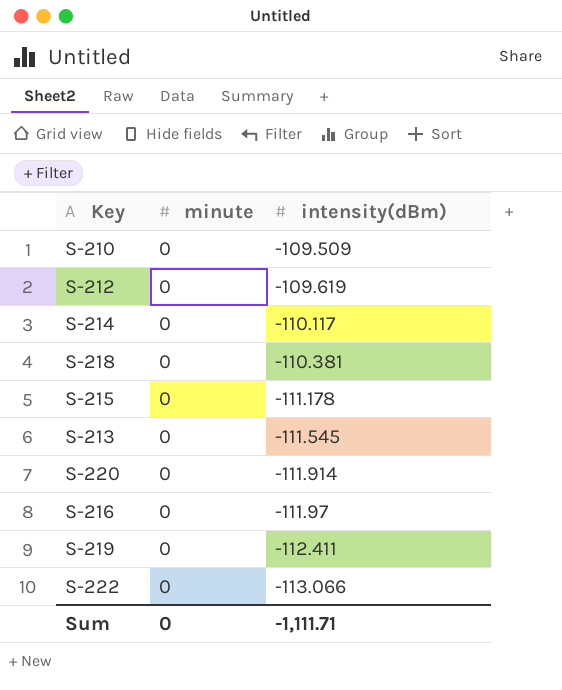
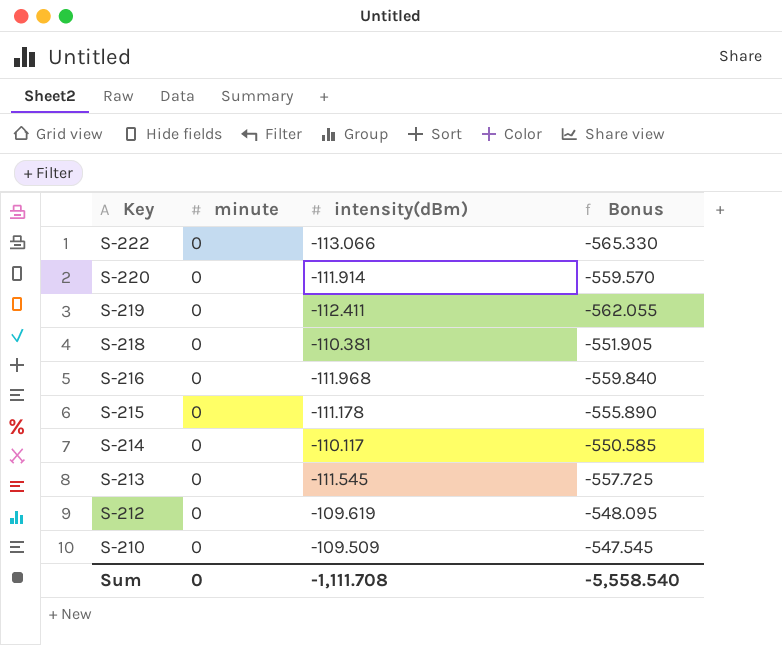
row order: intensity(dBm) descending -> Key descending
column Bonus | formula: none -> [intensity(dBm)] * 5
S-216 | intensity(dBm): -111.97 -> -111.968
Sum | intensity(dBm): -1,111.71 -> -1,111.708

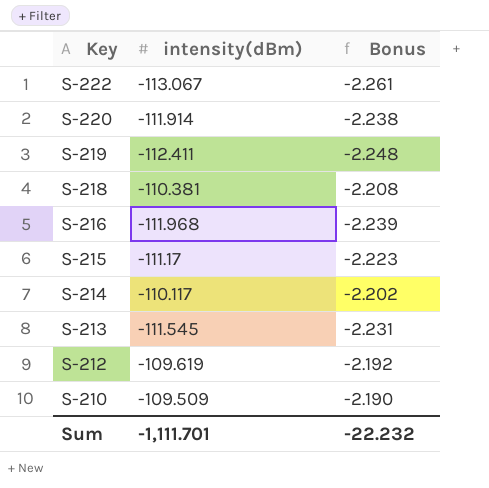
column minute | position: 2 -> none
column Bonus | formula: [intensity(dBm)] * 5 -> [intensity(dBm)] * 0.02
S-222 | intensity(dBm): -113.066 -> -113.067
S-215 | intensity(dBm): -111.178 -> -111.17
Sum | intensity(dBm): -1,111.708 -> -1,111.701
Sum | Bonus: -5,558.540 -> -22.232

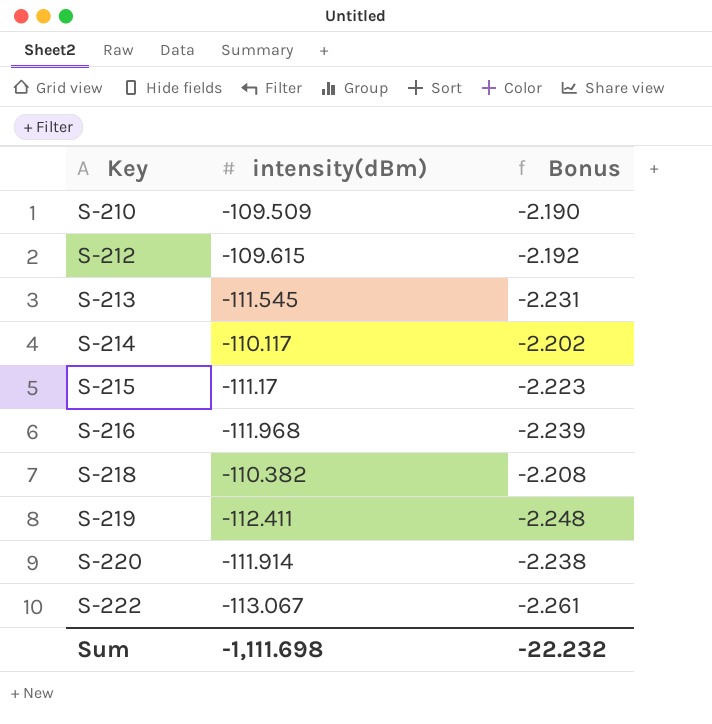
row order: Key descending -> Key ascending
S-212 | intensity(dBm): -109.619 -> -109.615
S-218 | intensity(dBm): -110.381 -> -110.382
Sum | intensity(dBm): -1,111.701 -> -1,111.698

